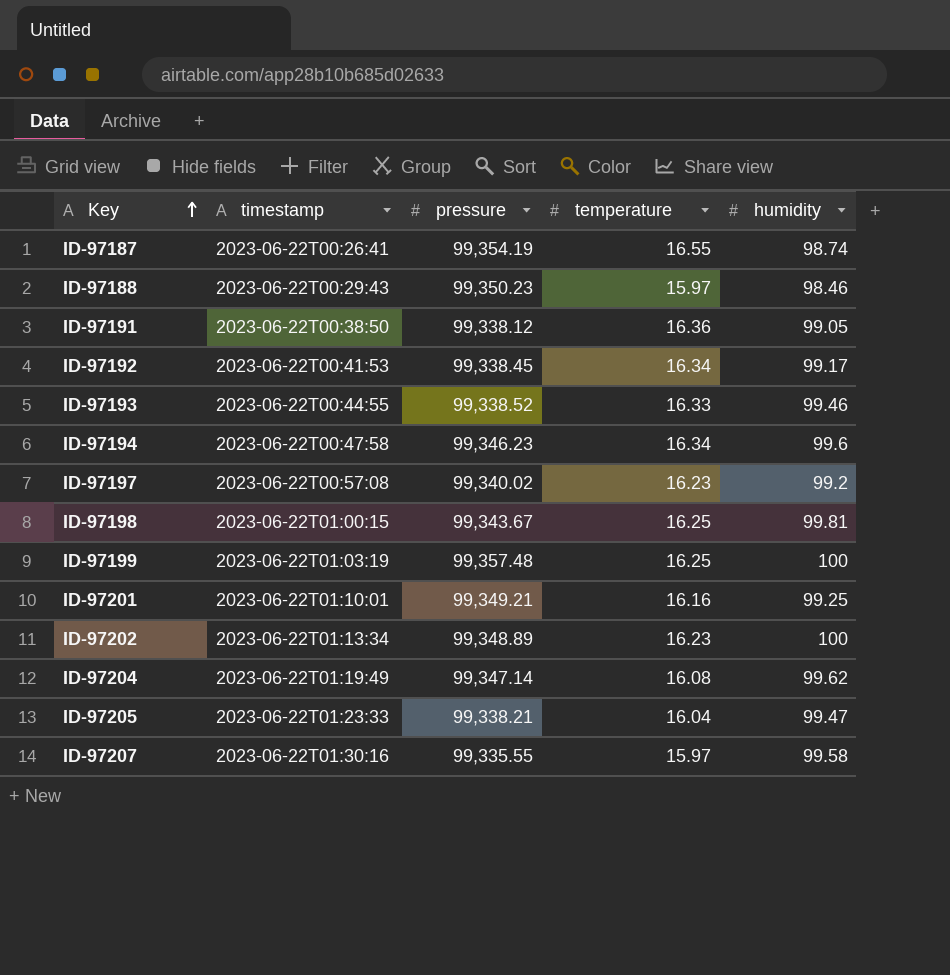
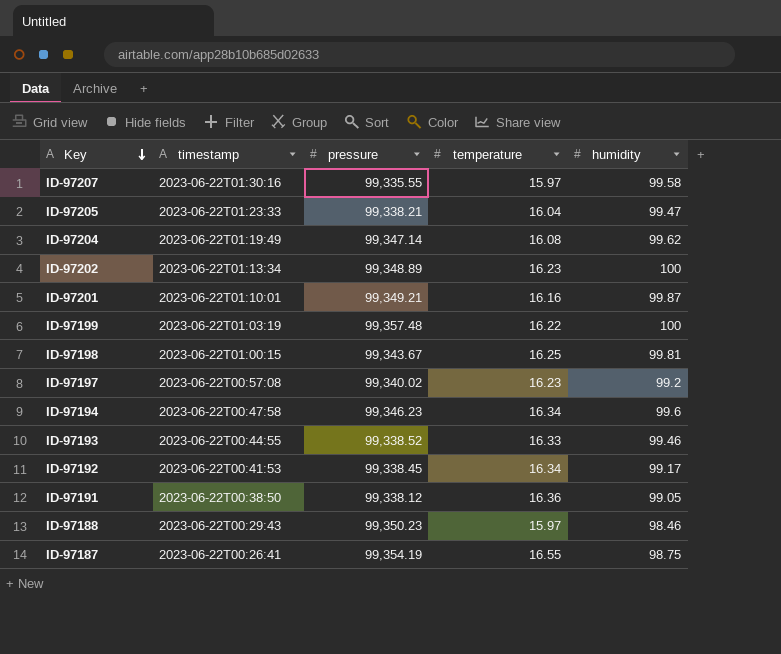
row order: Key ascending -> Key descending
ID-97201 | humidity: 99.25 -> 99.87
ID-97199 | temperature: 16.25 -> 16.22
ID-97187 | humidity: 98.74 -> 98.75

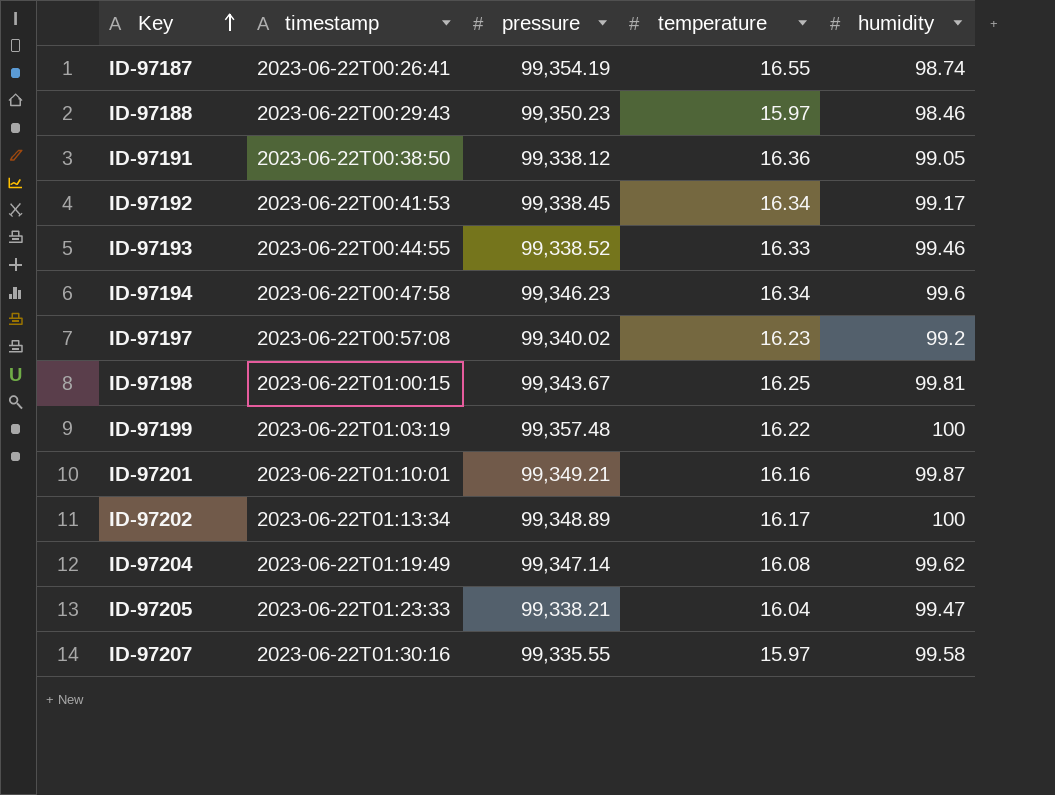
row order: Key descending -> Key ascending
ID-97187 | humidity: 98.75 -> 98.74
ID-97202 | temperature: 16.23 -> 16.17

